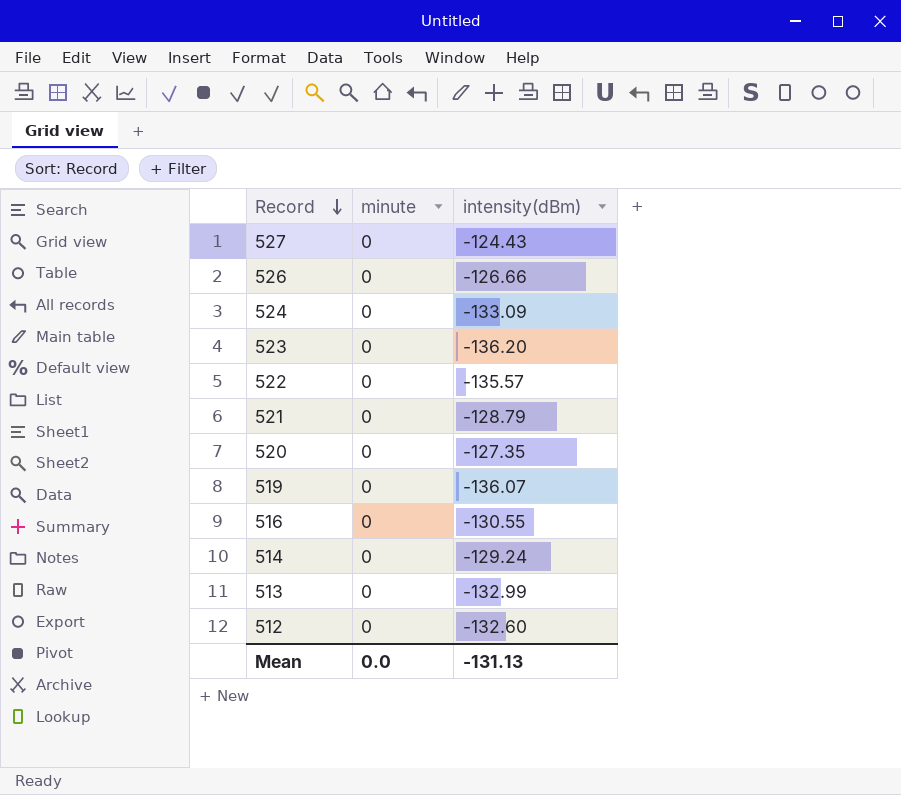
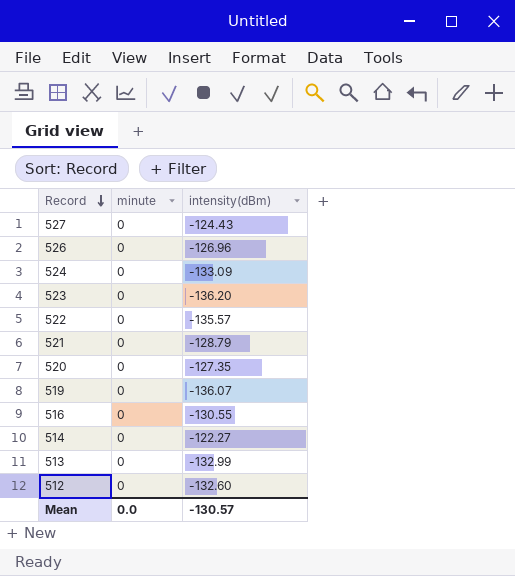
526 | intensity(dBm): -126.66 -> -126.96
514 | intensity(dBm): -129.24 -> -122.27
Mean | intensity(dBm): -131.13 -> -130.57

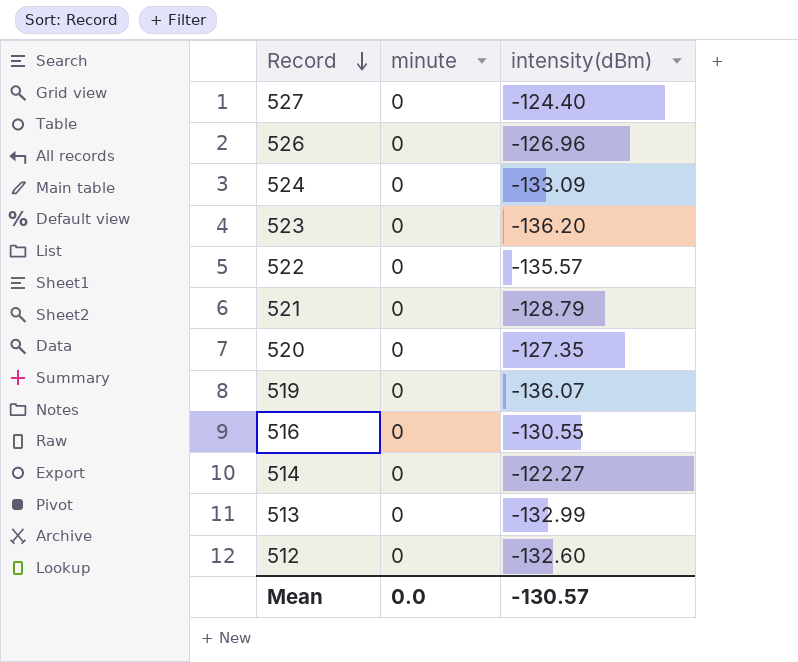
527 | intensity(dBm): -124.43 -> -124.40

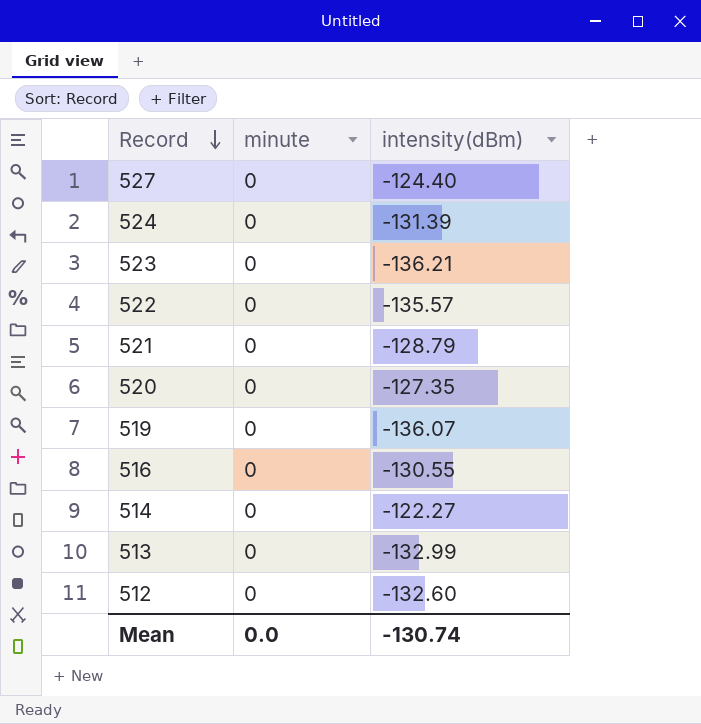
row 526: 0 | -126.96 -> none
524 | intensity(dBm): -133.09 -> -131.39
523 | intensity(dBm): -136.20 -> -136.21
Mean | intensity(dBm): -130.57 -> -130.74

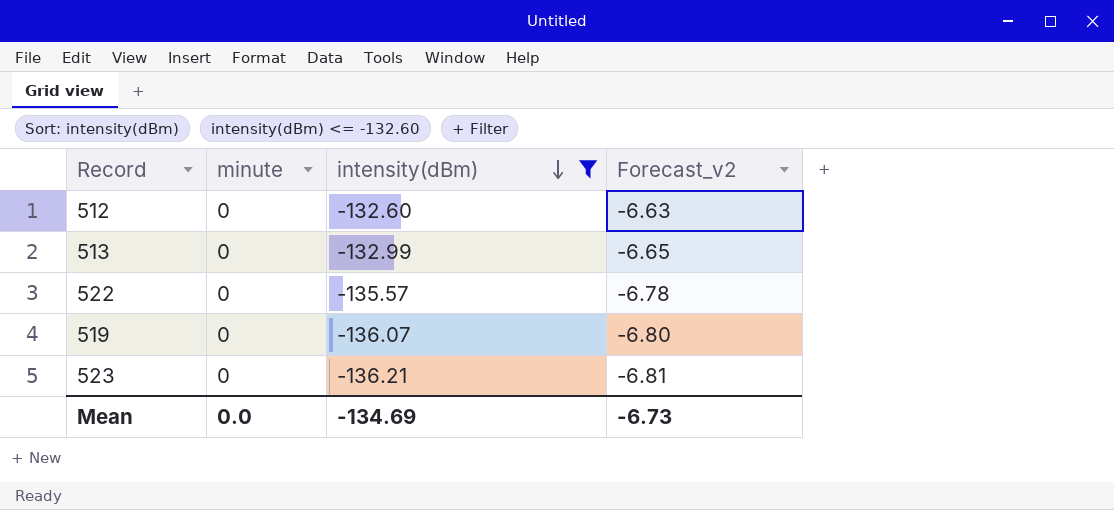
filter: none -> intensity(dBm) <= -132.60
row order: Record descending -> intensity(dBm) descending
column Forecast_v2 | formula: none -> [intensity(dBm)] * 0.05
Mean | intensity(dBm): -130.74 -> -134.69

